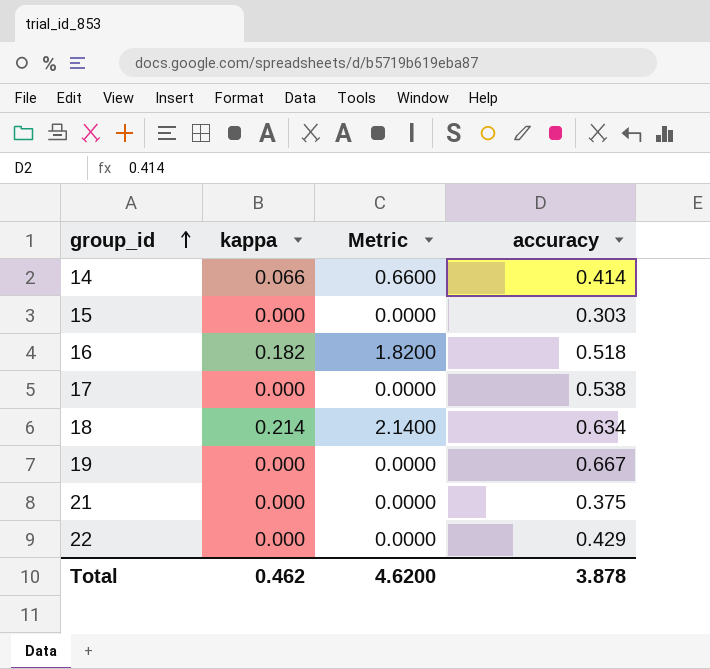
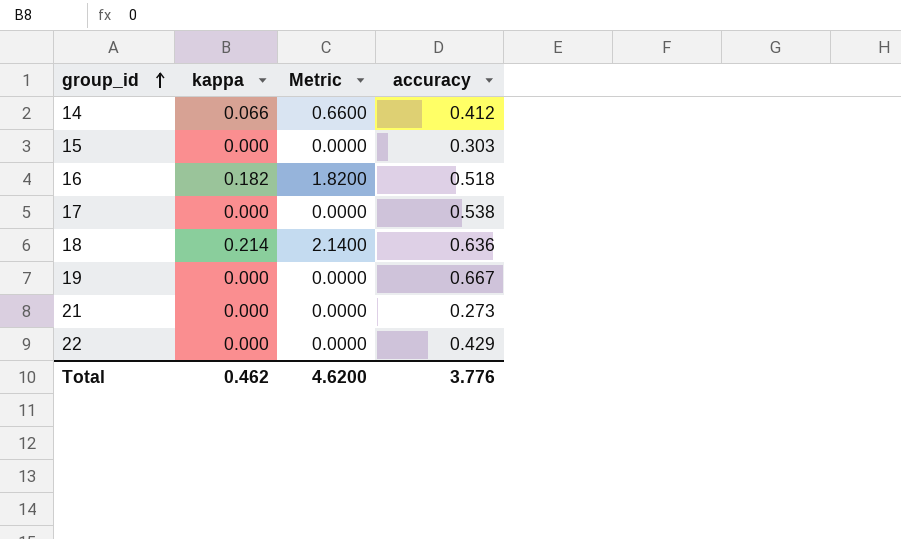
14 | accuracy: 0.414 -> 0.412
18 | accuracy: 0.634 -> 0.636
21 | accuracy: 0.375 -> 0.273
Total | accuracy: 3.878 -> 3.776

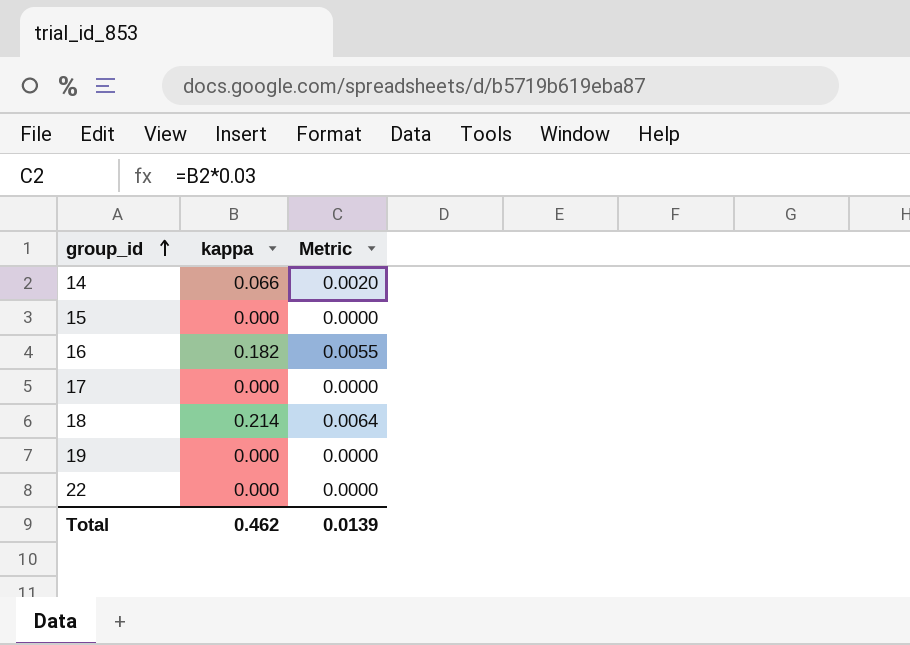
column accuracy | position: 4 -> none
column Metric | formula: [kappa] * 10 -> [kappa] * 0.03
row 21: 0.000 | 0.0000 | 0.273 -> none
Total | Metric: 4.6200 -> 0.0139

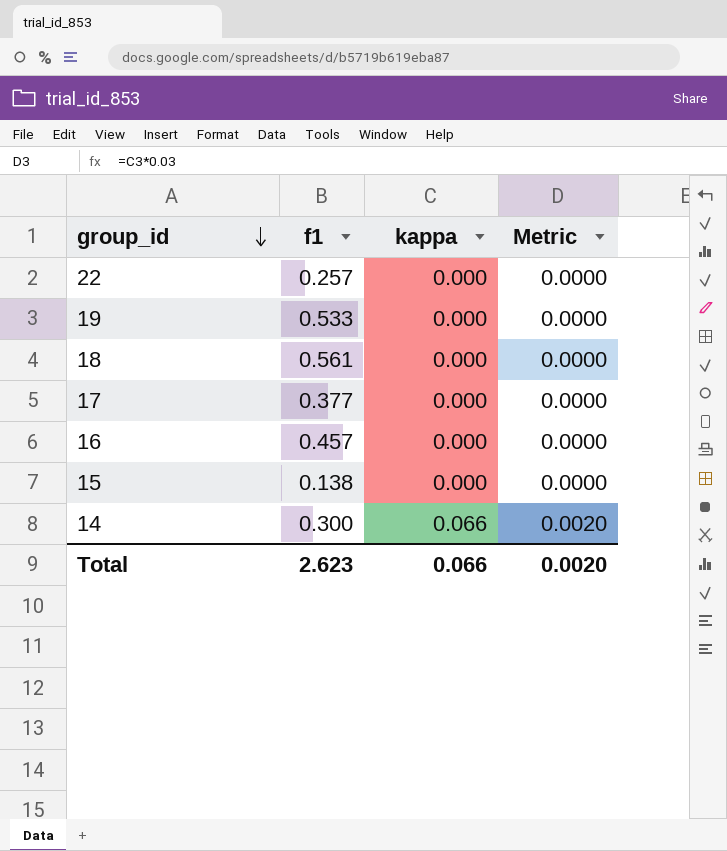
row order: group_id ascending -> group_id descending
column f1 | position: none -> 2
18 | kappa: 0.214 -> 0.000
18 | Metric: 0.0064 -> 0.0000
16 | kappa: 0.182 -> 0.000
16 | Metric: 0.0055 -> 0.0000
Total | kappa: 0.462 -> 0.066
Total | Metric: 0.0139 -> 0.0020

